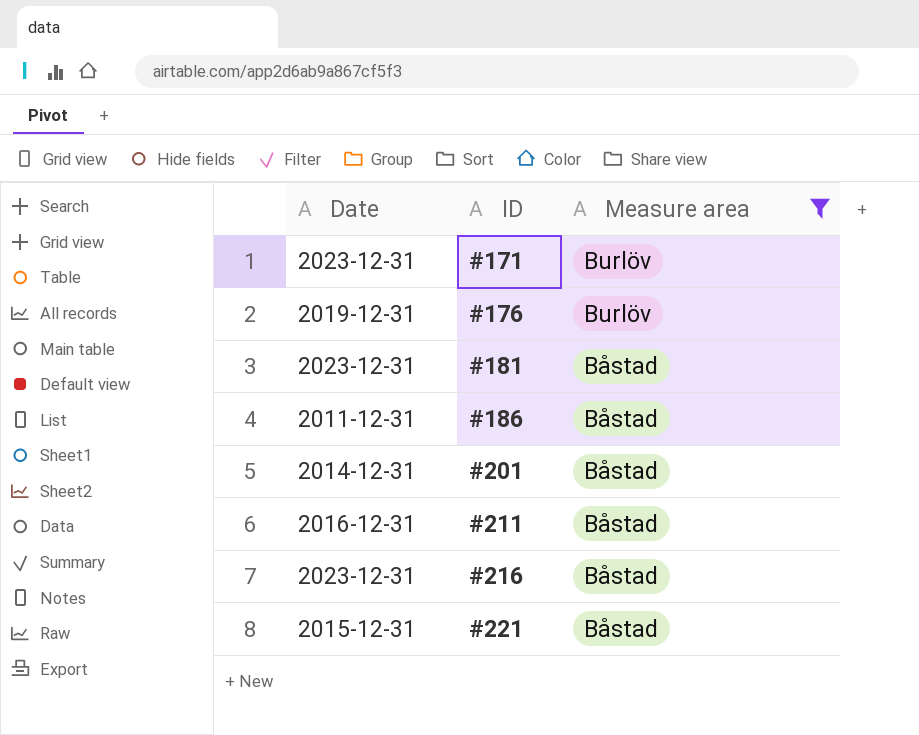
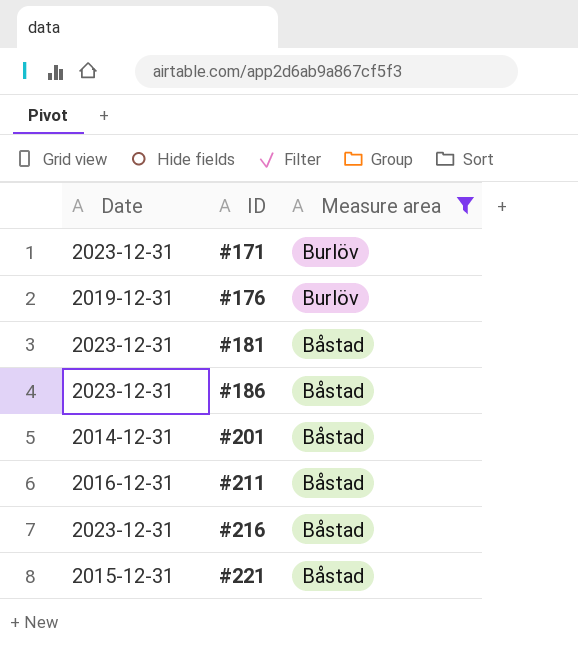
#186 | Date: 2011-12-31 -> 2023-12-31

